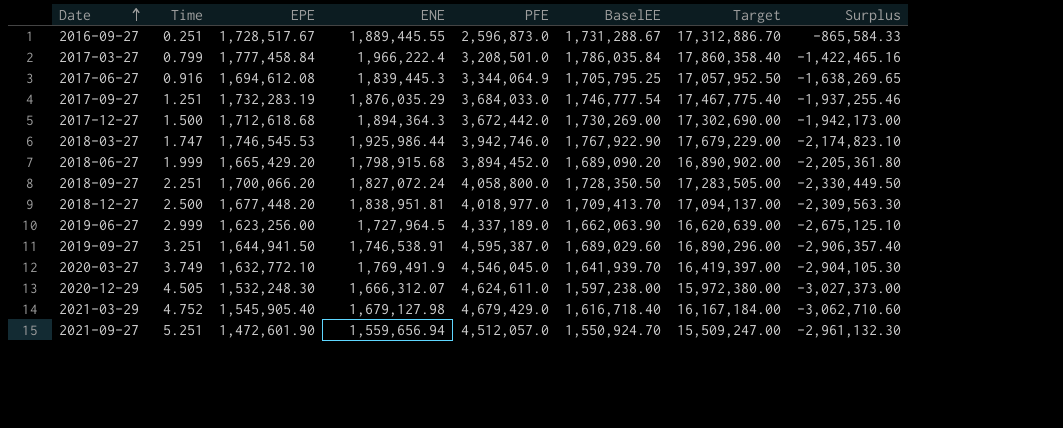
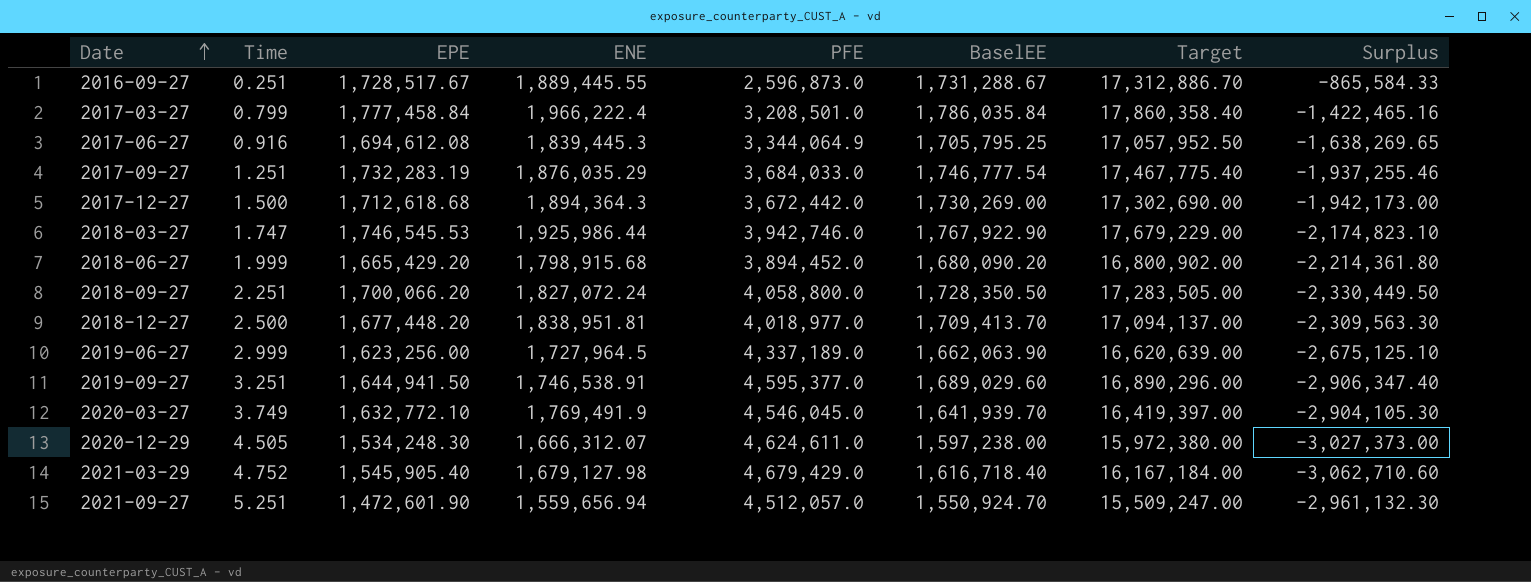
2018-06-27 | BaselEE: 1,689,090.20 -> 1,680,090.20
2018-06-27 | Target: 16,890,902.00 -> 16,800,902.00
2018-06-27 | Surplus: -2,205,361.80 -> -2,214,361.80
2019-09-27 | PFE: 4,595,387.0 -> 4,595,377.0
2019-09-27 | Surplus: -2,906,357.40 -> -2,906,347.40
2020-12-29 | EPE: 1,532,248.30 -> 1,534,248.30

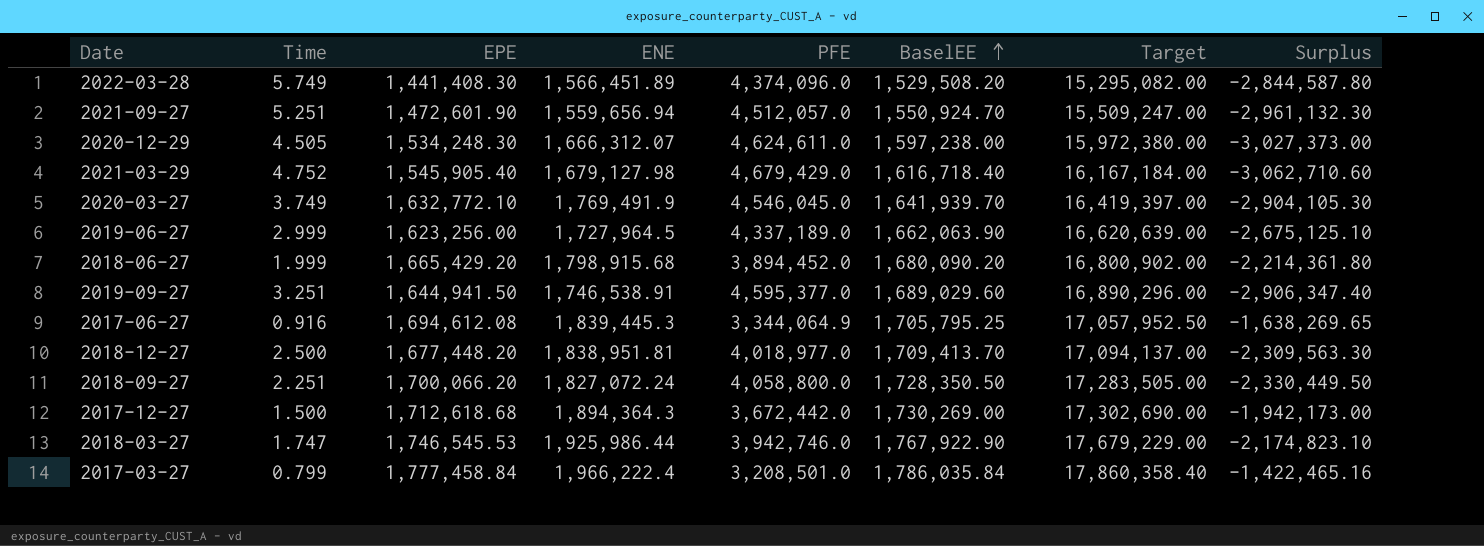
row order: Date ascending -> BaselEE ascending
row 2016-09-27: 0.251 | 1,728,517.67 | 1,889,445.55 | 2,596,873.0 | 1,731,288.67 | 17,312,886.70 | -865,584.33 -> none
row 2017-09-27: 1.251 | 1,732,283.19 | 1,876,035.29 | 3,684,033.0 | 1,746,777.54 | 17,467,775.40 | -1,937,255.46 -> none
row 2022-03-28: none -> 5.749 | 1,441,408.30 | 1,566,451.89 | 4,374,096.0 | 1,529,508.20 | 15,295,082.00 | -2,844,587.80

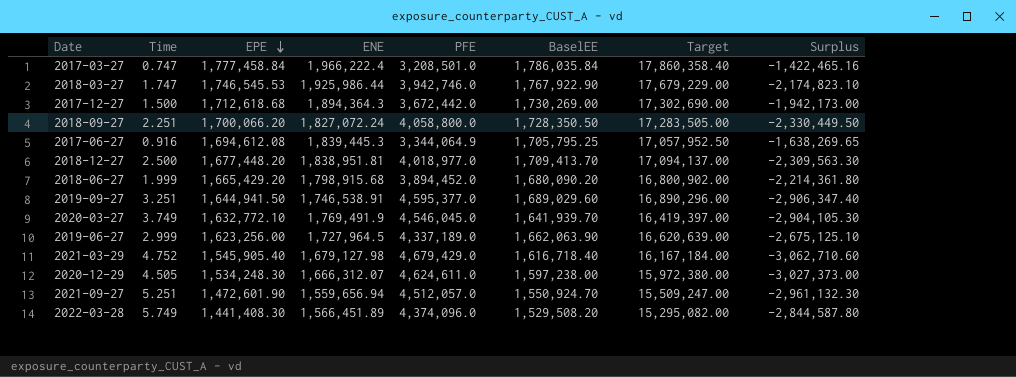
row order: BaselEE ascending -> EPE descending
2017-03-27 | Time: 0.799 -> 0.747

